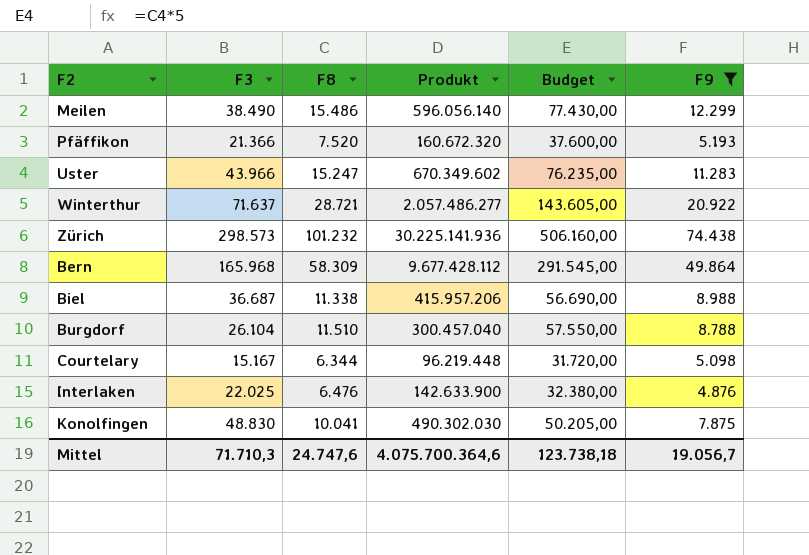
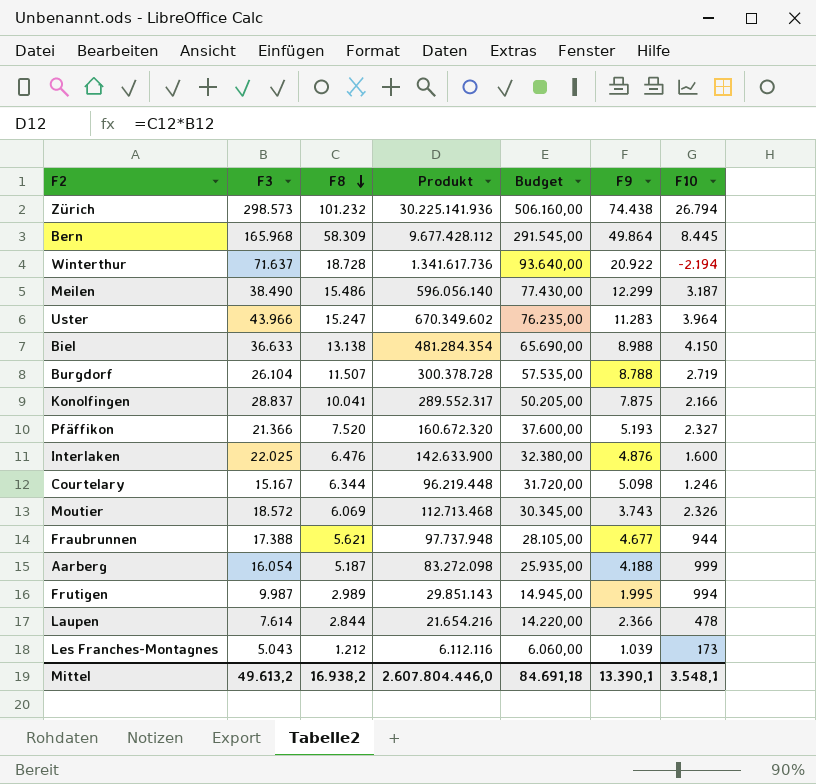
filter: F9 >= 4.876 -> none
row order: none -> F8 descending
column F10 | formula: none -> [F8] - [F9]
Winterthur | F8: 28.721 -> 18.728
Winterthur | Produkt: 2.057.486.277 -> 1.341.617.736
Winterthur | Budget: 143.605,00 -> 93.640,00
Biel | F3: 36.687 -> 36.633
Biel | F8: 11.338 -> 13.138
Biel | Produkt: 415.957.206 -> 481.284.354
Biel | Budget: 56.690,00 -> 65.690,00
Burgdorf | F8: 11.510 -> 11.507
Burgdorf | Produkt: 300.457.040 -> 300.378.728
Burgdorf | Budget: 57.550,00 -> 57.535,00
Konolfingen | F3: 48.830 -> 28.837
Konolfingen | Produkt: 490.302.030 -> 289.552.317
Mittel | F3: 71.710,3 -> 49.613,2
Mittel | F8: 24.747,6 -> 16.938,2
Mittel | Produkt: 4.075.700.364,6 -> 2.607.804.446,0
Mittel | Budget: 123.738,18 -> 84.691,18
Mittel | F9: 19.056,7 -> 13.390,1

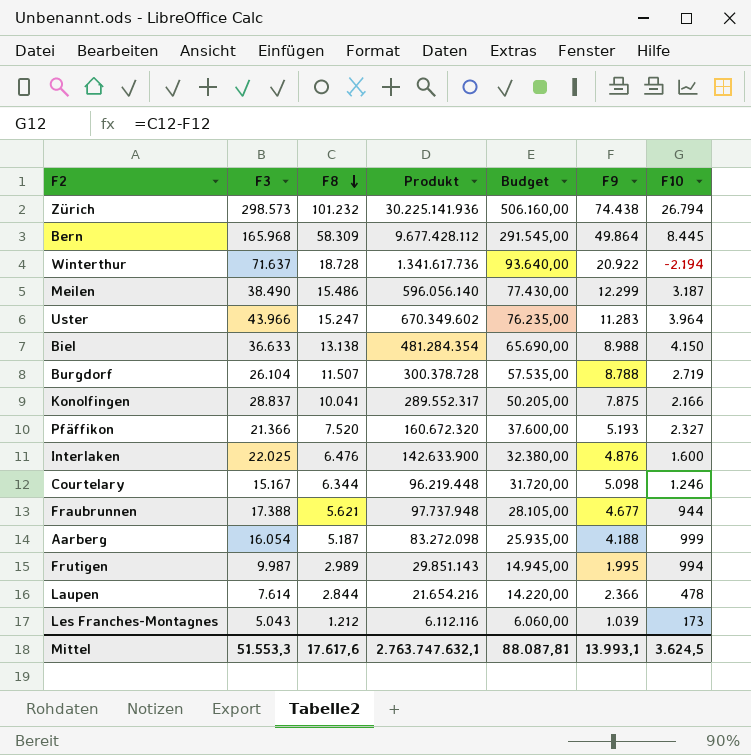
row Moutier: 18.572 | 6.069 | 112.713.468 | 30.345,00 | 3.743 | 2.326 -> none
Mittel | F3: 49.613,2 -> 51.553,3
Mittel | F8: 16.938,2 -> 17.617,6
Mittel | Produkt: 2.607.804.446,0 -> 2.763.747.632,1
Mittel | Budget: 84.691,18 -> 88.087,81
Mittel | F9: 13.390,1 -> 13.993,1
Mittel | F10: 3.548,1 -> 3.624,5

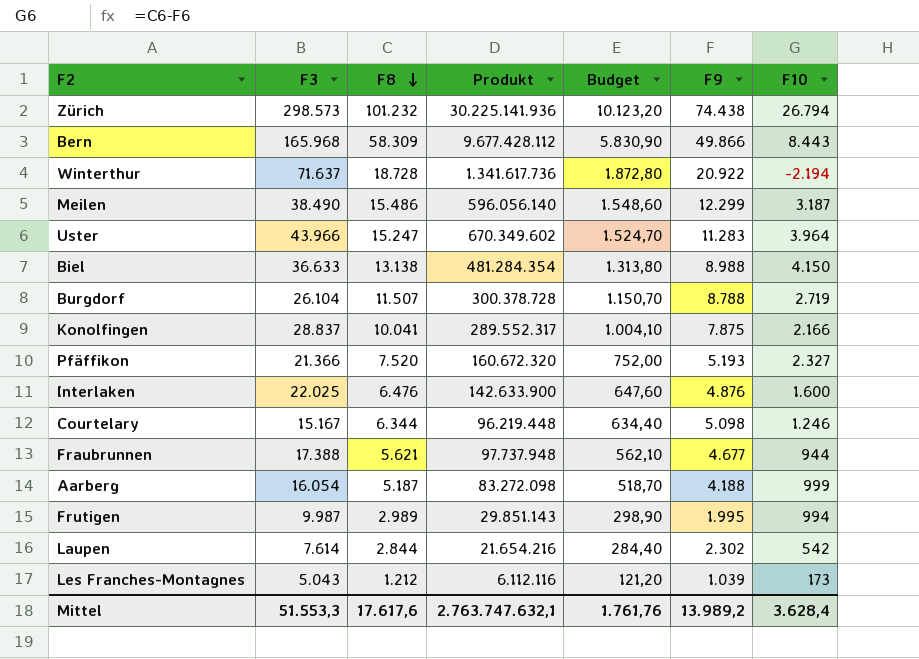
column Budget | formula: [F8] * 5 -> [F8] * 0,1
Bern | F9: 49.864 -> 49.866
Bern | F10: 8.445 -> 8.443
Laupen | F9: 2.366 -> 2.302
Laupen | F10: 478 -> 542
Mittel | Budget: 88.087,81 -> 1.761,76
Mittel | F9: 13.993,1 -> 13.989,2
Mittel | F10: 3.624,5 -> 3.628,4

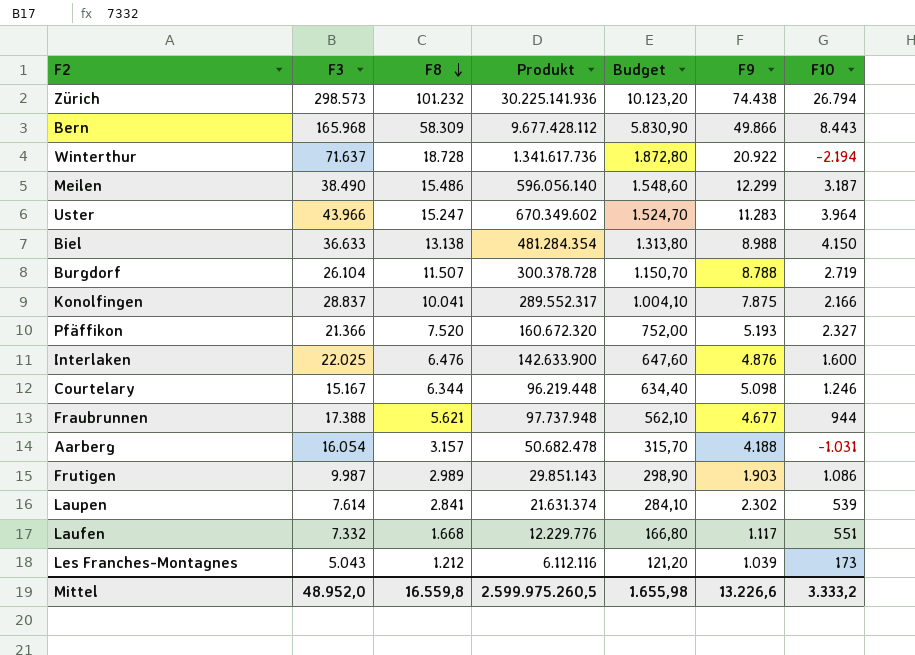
Aarberg | F8: 5.187 -> 3.157
Aarberg | Produkt: 83.272.098 -> 50.682.478
Aarberg | Budget: 518,70 -> 315,70
Aarberg | F10: 999 -> -1.031
Frutigen | F9: 1.995 -> 1.903
Frutigen | F10: 994 -> 1.086
Laupen | F8: 2.844 -> 2.841
Laupen | Produkt: 21.654.216 -> 21.631.374
Laupen | Budget: 284,40 -> 284,10
Laupen | F10: 542 -> 539
row Laufen: none -> 7.332 | 1.668 | 12.229.776 | 166,80 | 1.117 | 551
Mittel | F3: 51.553,3 -> 48.952,0
Mittel | F8: 17.617,6 -> 16.559,8
Mittel | Produkt: 2.763.747.632,1 -> 2.599.975.260,5
Mittel | Budget: 1.761,76 -> 1.655,98
Mittel | F9: 13.989,2 -> 13.226,6
Mittel | F10: 3.628,4 -> 3.333,2

